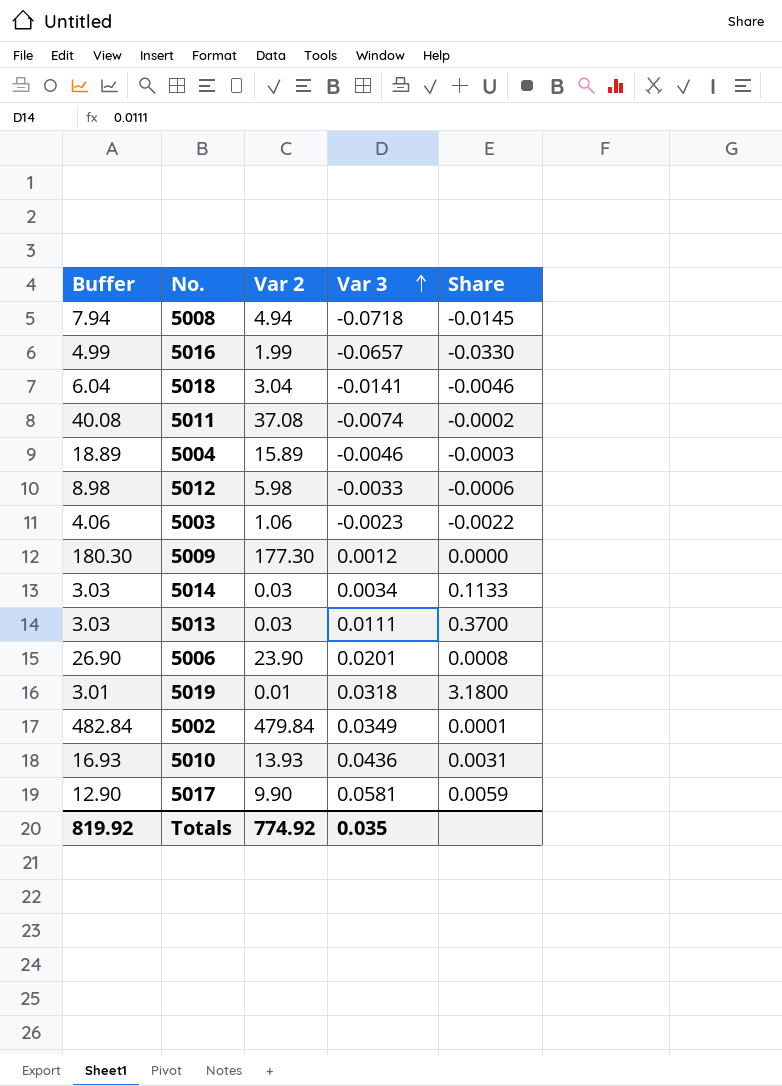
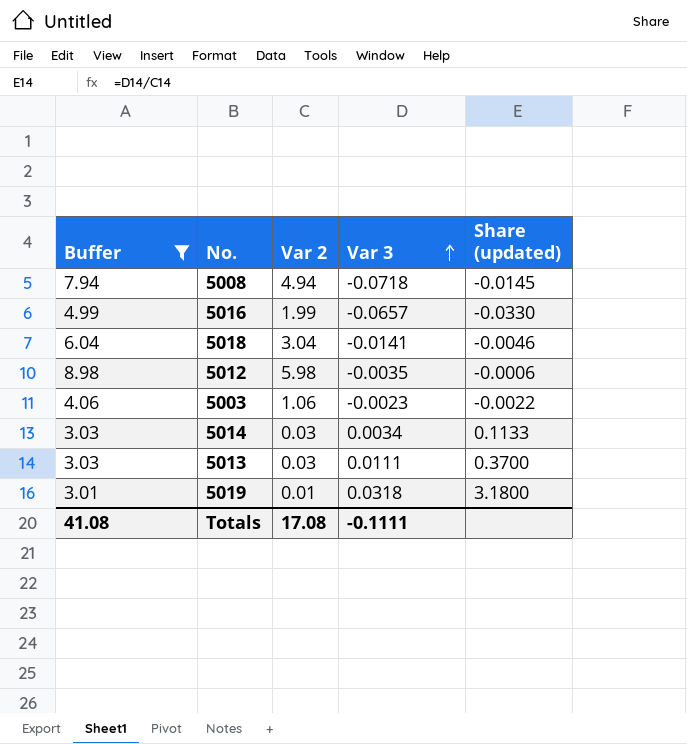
filter: none -> Buffer <= 8.98
column name: Share -> Share (updated)
5012 | Var 3: -0.0033 -> -0.0035
Totals | Buffer: 819.92 -> 41.08
Totals | Var 2: 774.92 -> 17.08
Totals | Var 3: 0.035 -> -0.1111

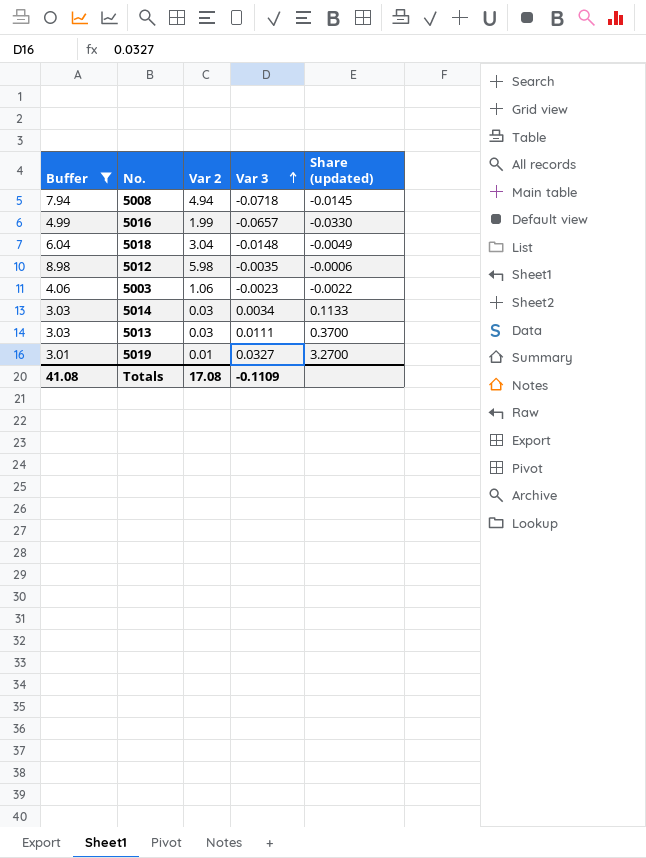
5018 | Var 3: -0.0141 -> -0.0148
5018 | Share (updated): -0.0046 -> -0.0049
5019 | Var 3: 0.0318 -> 0.0327
5019 | Share (updated): 3.1800 -> 3.2700
Totals | Var 3: -0.1111 -> -0.1109

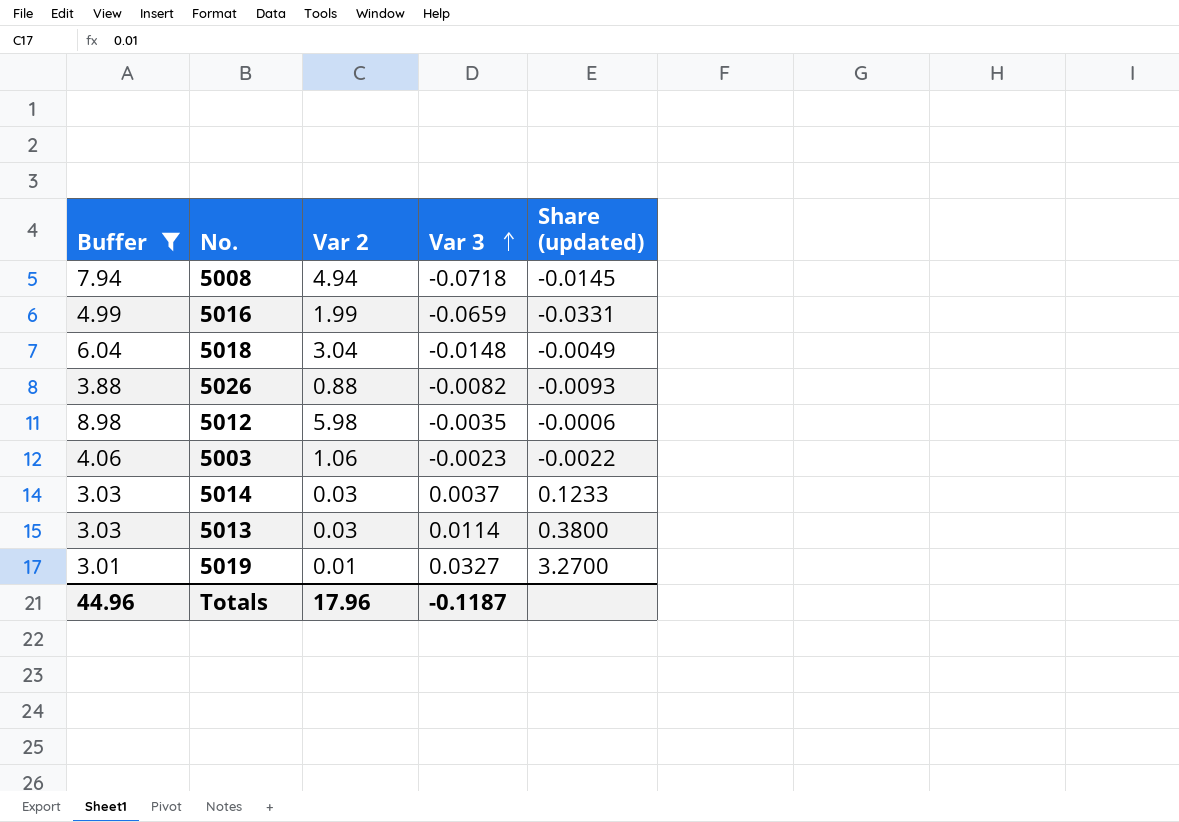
5016 | Var 3: -0.0657 -> -0.0659
5016 | Share (updated): -0.0330 -> -0.0331
row 5026: none -> 3.88 | 0.88 | -0.0082 | -0.0093
5014 | Var 3: 0.0034 -> 0.0037
5014 | Share (updated): 0.1133 -> 0.1233
5013 | Var 3: 0.0111 -> 0.0114
5013 | Share (updated): 0.3700 -> 0.3800
Totals | Buffer: 41.08 -> 44.96
Totals | Var 2: 17.08 -> 17.96
Totals | Var 3: -0.1109 -> -0.1187

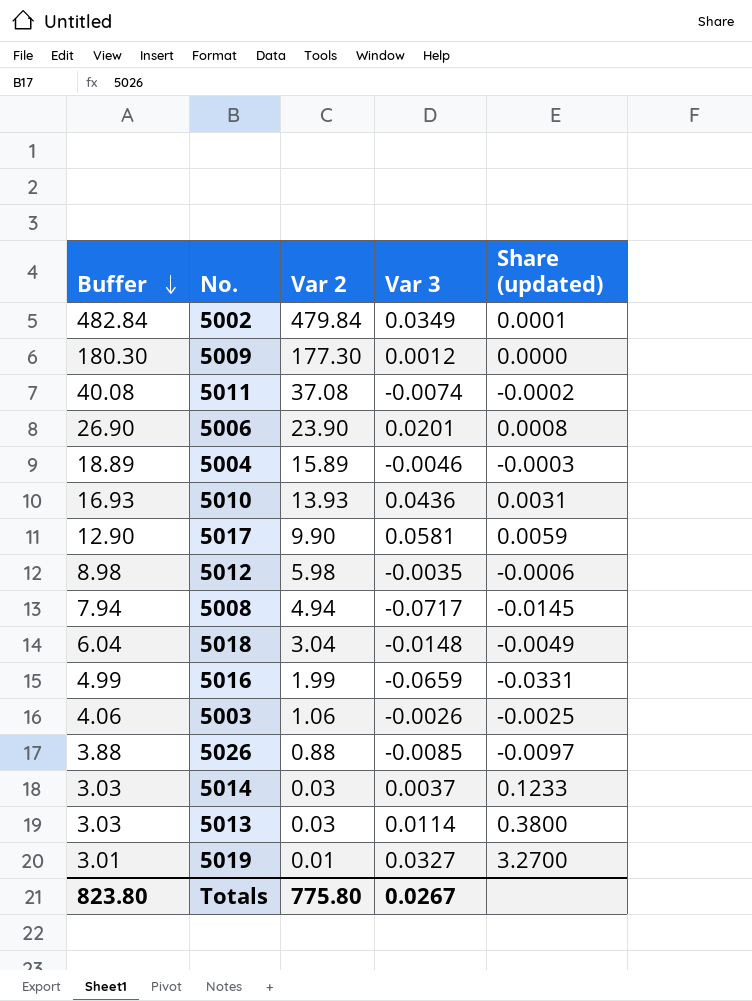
filter: Buffer <= 8.98 -> none
row order: Var 3 ascending -> Buffer descending
5008 | Var 3: -0.0718 -> -0.0717
5003 | Var 3: -0.0023 -> -0.0026
5003 | Share (updated): -0.0022 -> -0.0025
5026 | Var 3: -0.0082 -> -0.0085
5026 | Share (updated): -0.0093 -> -0.0097
Totals | Buffer: 44.96 -> 823.80
Totals | Var 2: 17.96 -> 775.80
Totals | Var 3: -0.1187 -> 0.0267

